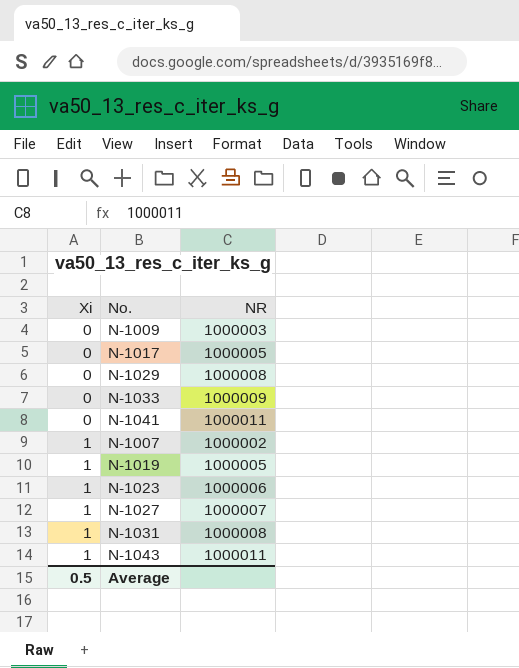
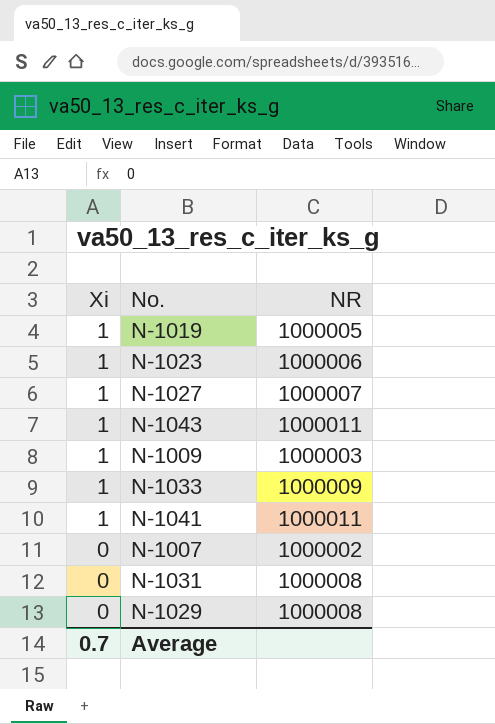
row order: Xi ascending -> Xi descending
row N-1017: 0 | 1000005 -> none
N-1009 | Xi: 0 -> 1
N-1033 | Xi: 0 -> 1
N-1041 | Xi: 0 -> 1
N-1007 | Xi: 1 -> 0
N-1031 | Xi: 1 -> 0
Average | Xi: 0.5 -> 0.7

